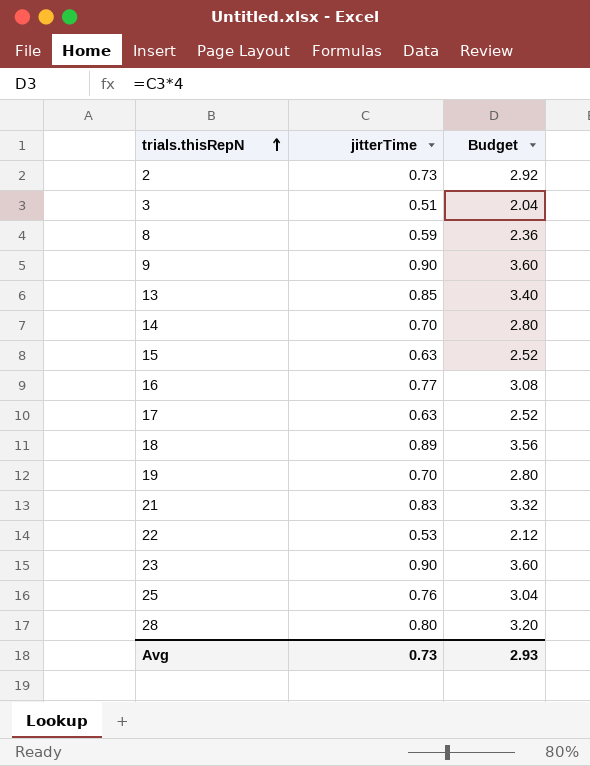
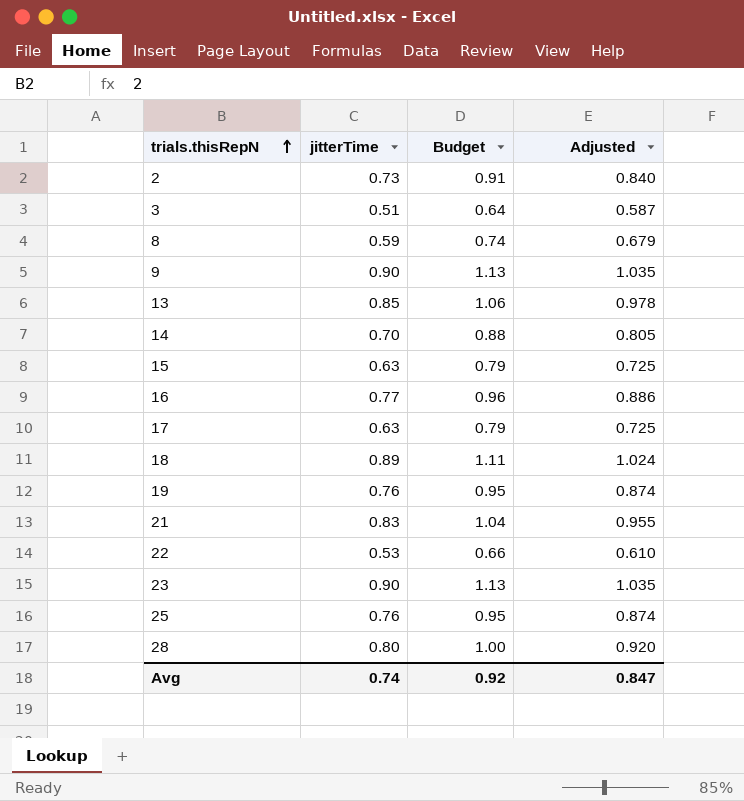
column Budget | formula: [jitterTime] * 4 -> [jitterTime] * 1.25
column Adjusted | formula: none -> [jitterTime] * 1.15
19 | jitterTime: 0.70 -> 0.76
Avg | jitterTime: 0.73 -> 0.74
Avg | Budget: 2.93 -> 0.92

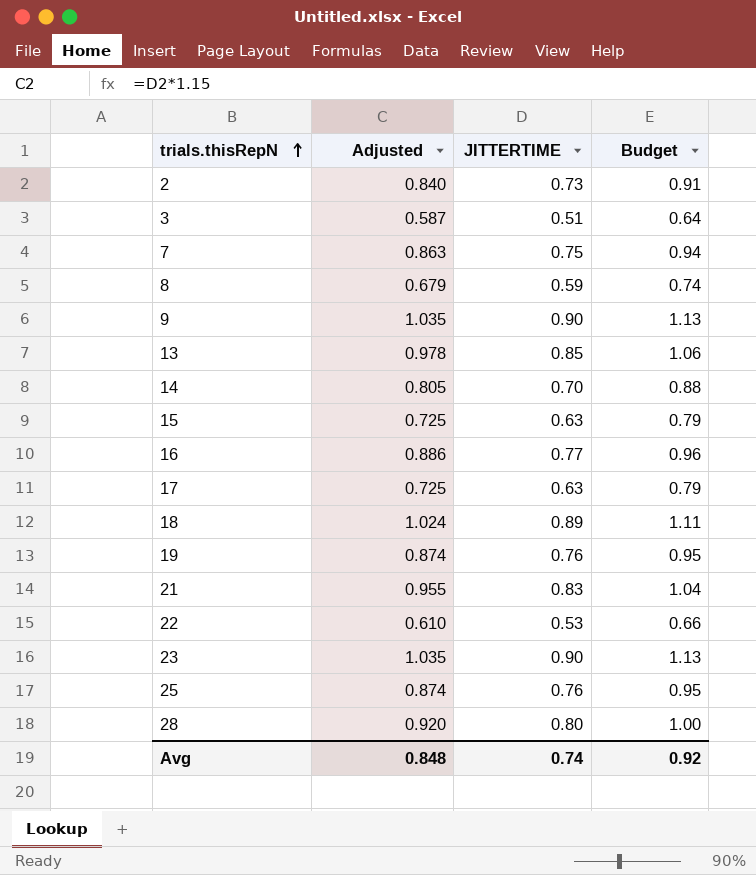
column Adjusted | position: 4 -> 2
column name: jitterTime -> JITTERTIME
row 7: none -> 0.863 | 0.75 | 0.94
Avg | Adjusted: 0.847 -> 0.848

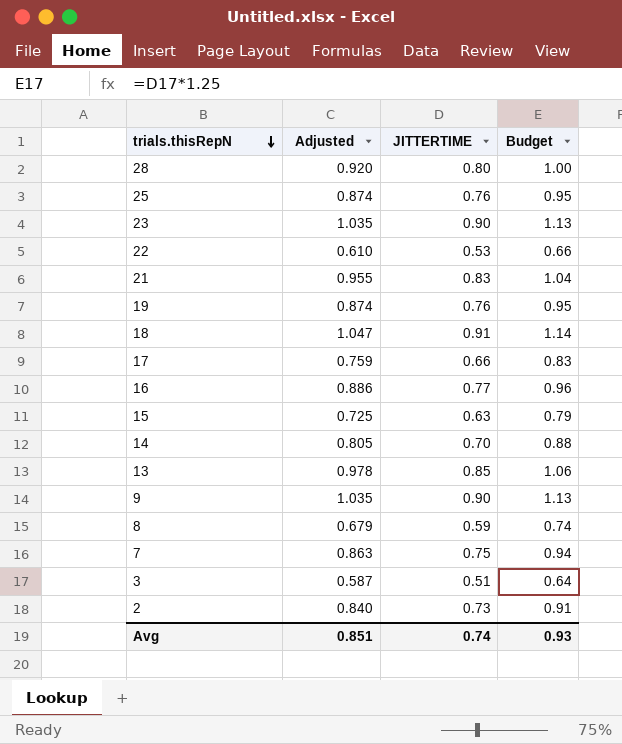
row order: trials.thisRepN ascending -> trials.thisRepN descending
18 | Adjusted: 1.024 -> 1.047
18 | JITTERTIME: 0.89 -> 0.91
18 | Budget: 1.11 -> 1.14
17 | Adjusted: 0.725 -> 0.759
17 | JITTERTIME: 0.63 -> 0.66
17 | Budget: 0.79 -> 0.83
Avg | Adjusted: 0.848 -> 0.851
Avg | Budget: 0.92 -> 0.93

